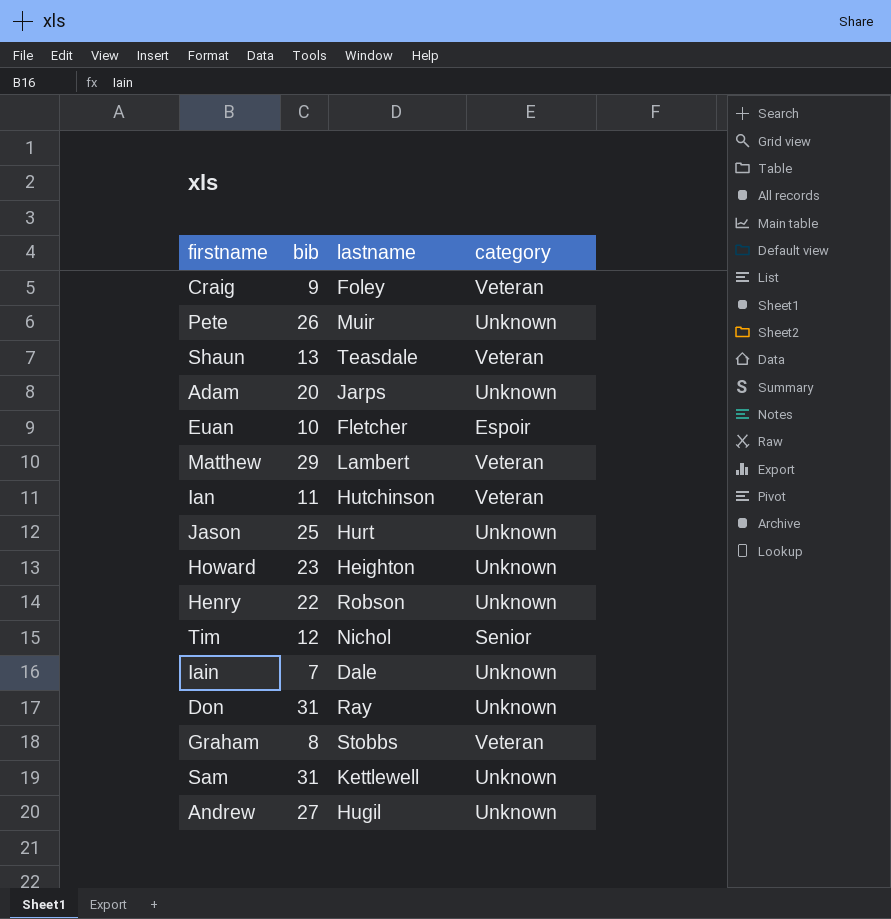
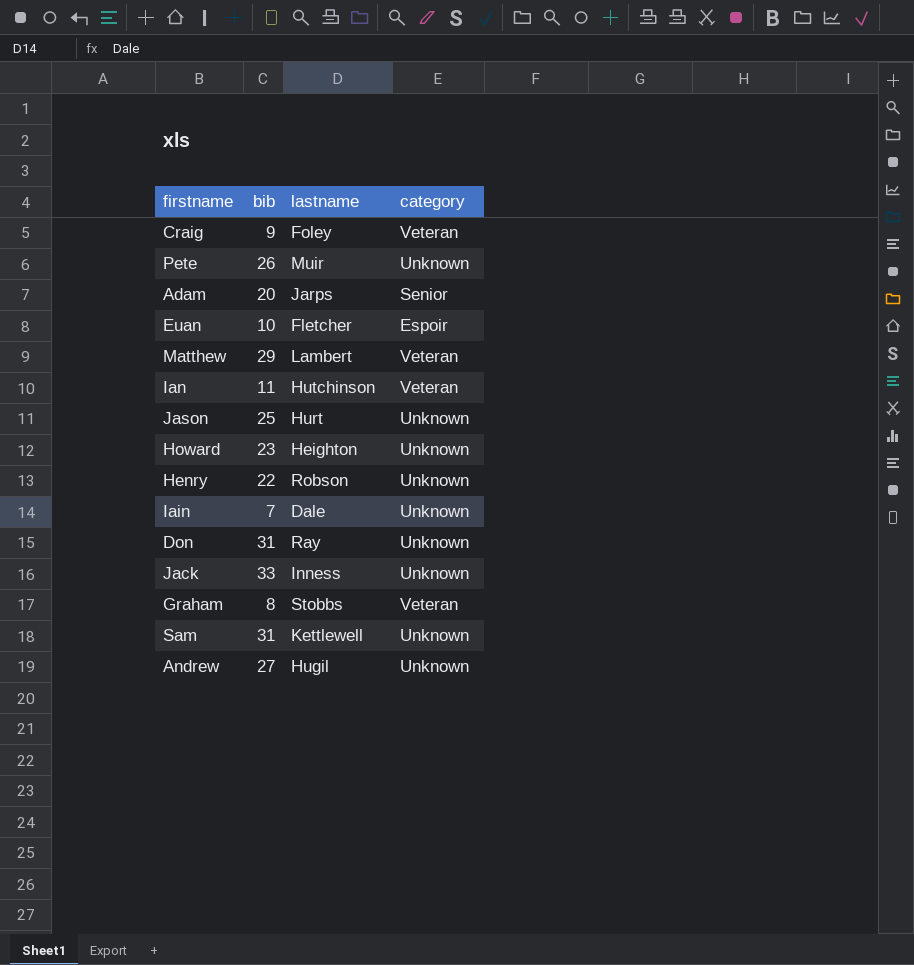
row Shaun: 13 | Teasdale | Veteran -> none
row Tim: 12 | Nichol | Senior -> none
Adam | category: Unknown -> Senior
row Jack: none -> 33 | Inness | Unknown

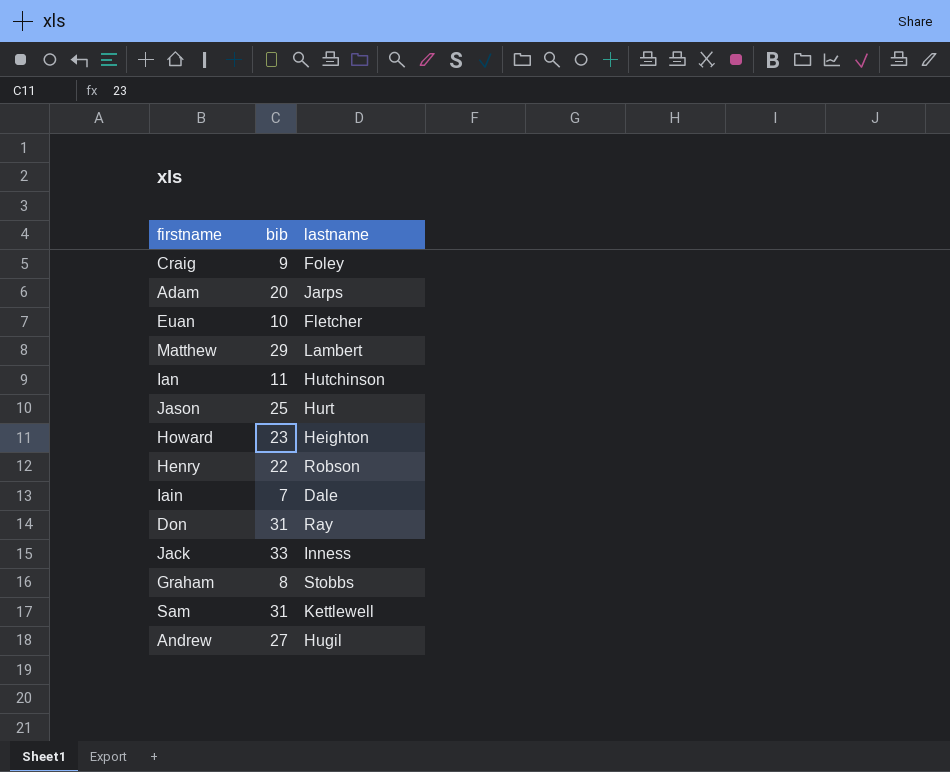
column category | position: 4 -> none
row Pete: 26 | Muir | Unknown -> none

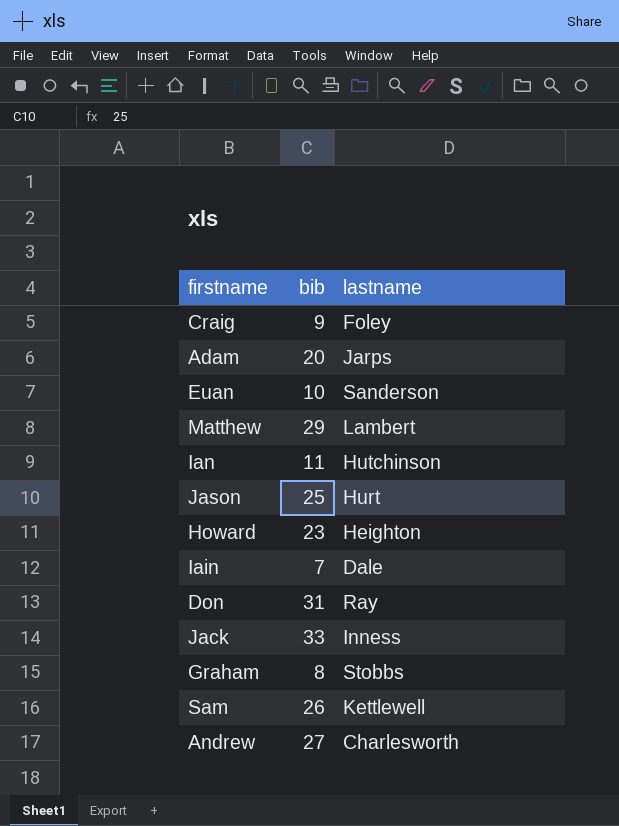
row Henry: 22 | Robson -> none
Euan | lastname: Fletcher -> Sanderson
Sam | bib: 31 -> 26
Andrew | lastname: Hugil -> Charlesworth

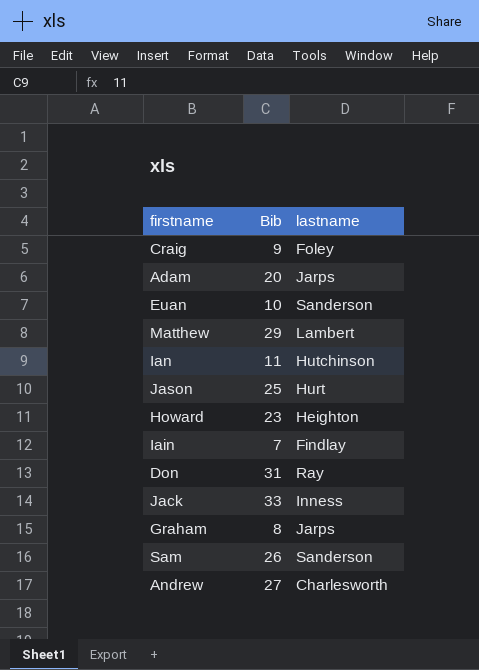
column name: bib -> Bib
Iain | lastname: Dale -> Findlay
Graham | lastname: Stobbs -> Jarps
Sam | lastname: Kettlewell -> Sanderson

